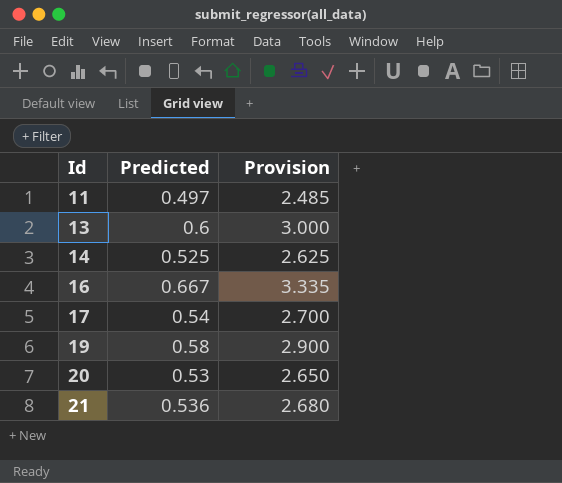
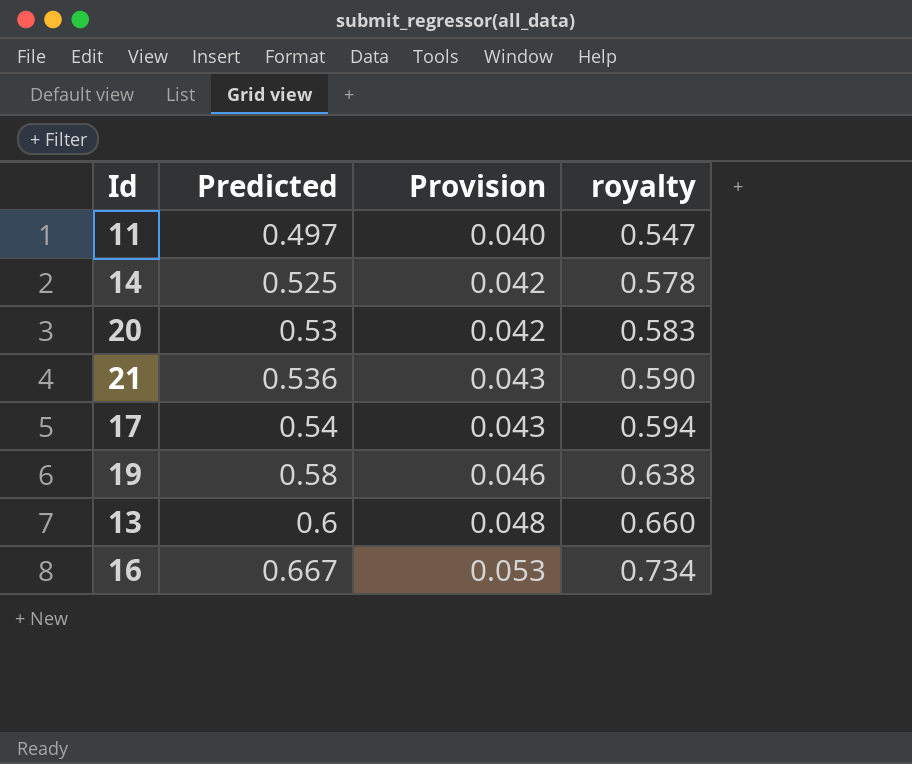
row order: Id ascending -> Predicted ascending
column Provision | formula: [Predicted] * 5 -> [Predicted] * 0.08
column royalty | formula: none -> [Predicted] * 1.1

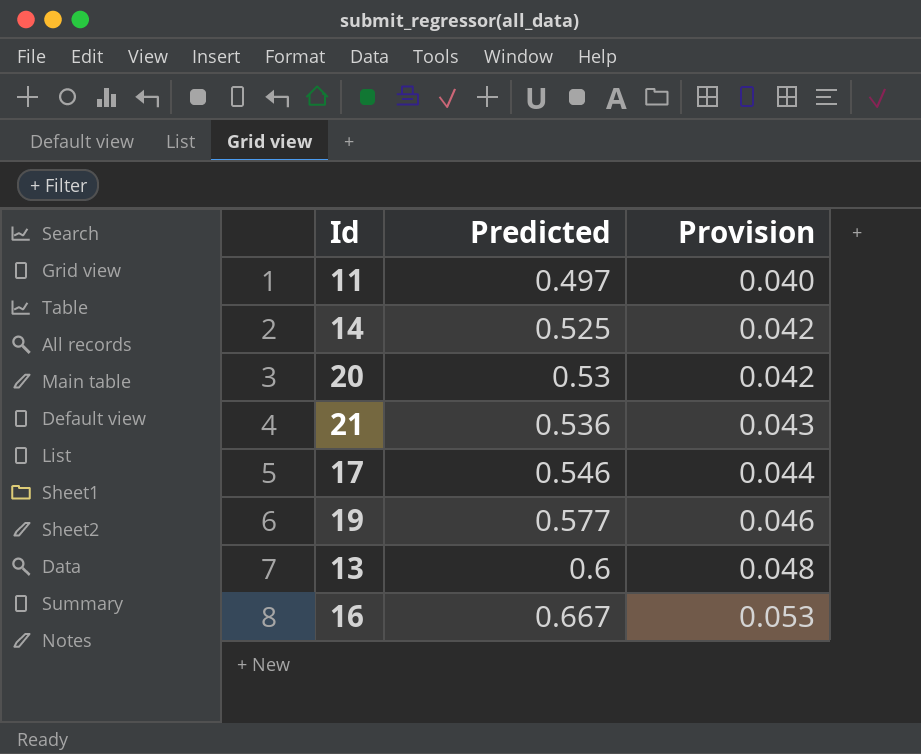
column royalty | formula: [Predicted] * 1.1 -> none
17 | Predicted: 0.54 -> 0.546
17 | Provision: 0.043 -> 0.044
19 | Predicted: 0.58 -> 0.577

